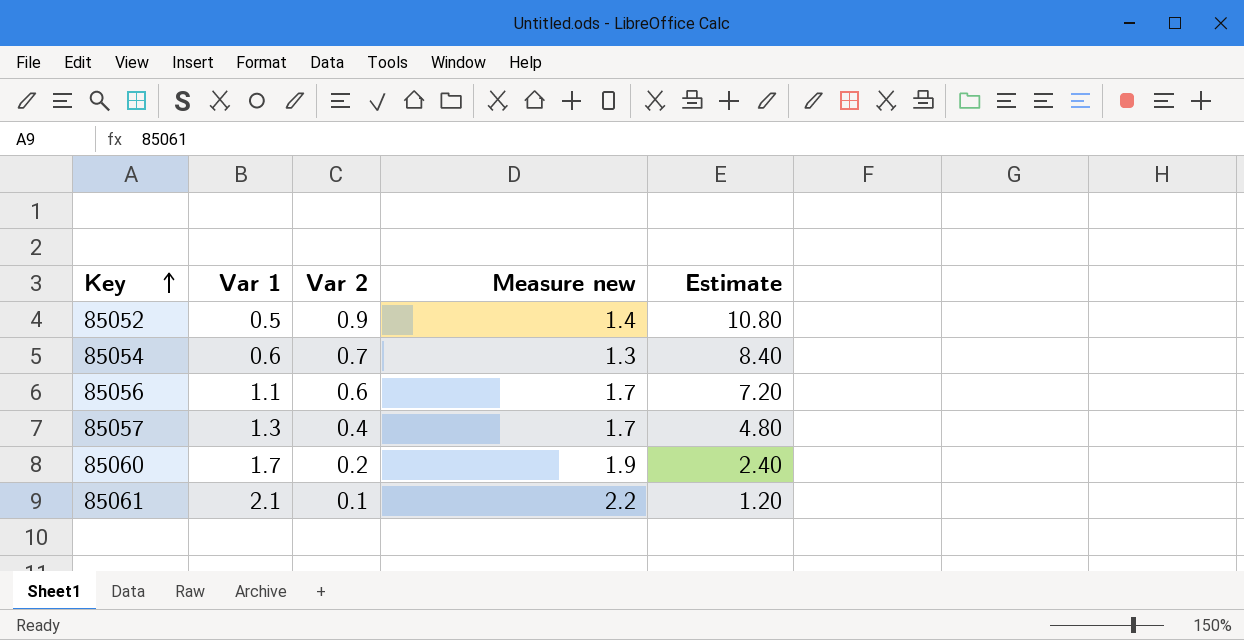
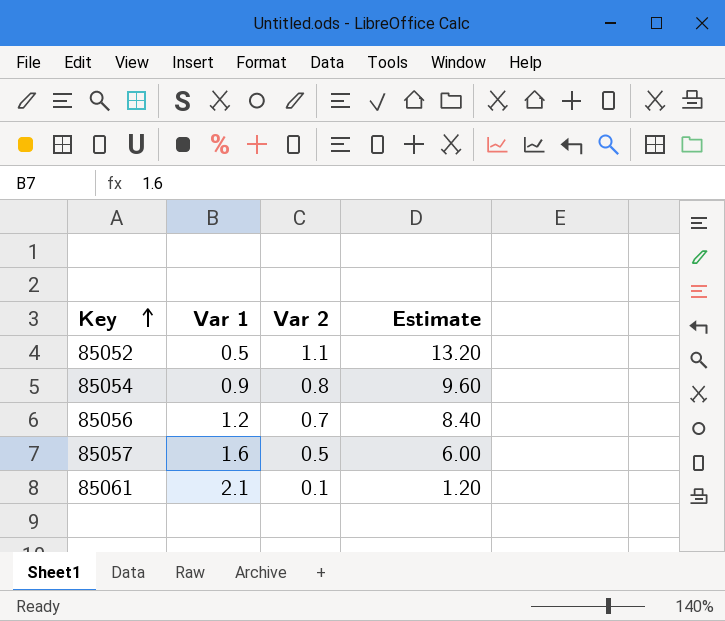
column Measure new | formula: [Var 1] + [Var 2] -> none
row 85060: 1.7 | 0.2 | 1.9 | 2.40 -> none
85052 | Var 2: 0.9 -> 1.1
85052 | Estimate: 10.80 -> 13.20
85054 | Var 1: 0.6 -> 0.9
85054 | Var 2: 0.7 -> 0.8
85054 | Estimate: 8.40 -> 9.60
85056 | Var 1: 1.1 -> 1.2
85056 | Var 2: 0.6 -> 0.7
85056 | Estimate: 7.20 -> 8.40
85057 | Var 1: 1.3 -> 1.6
85057 | Var 2: 0.4 -> 0.5
85057 | Estimate: 4.80 -> 6.00

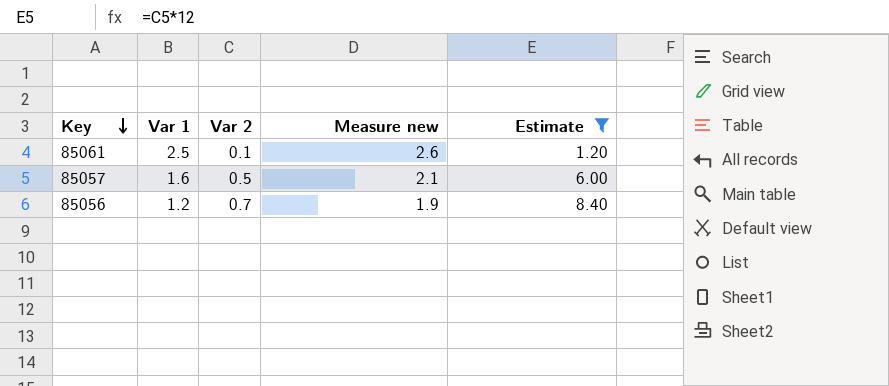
filter: none -> Estimate <= 8.40
row order: Key ascending -> Key descending
column Measure new | formula: none -> [Var 1] + [Var 2]
85061 | Var 1: 2.1 -> 2.5

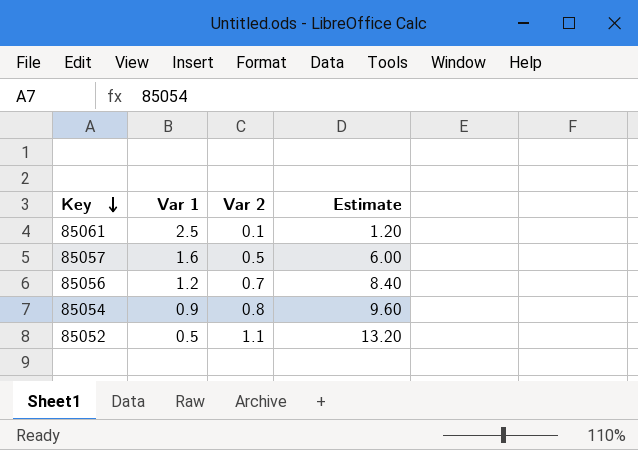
filter: Estimate <= 8.40 -> none
column Measure new | formula: [Var 1] + [Var 2] -> none

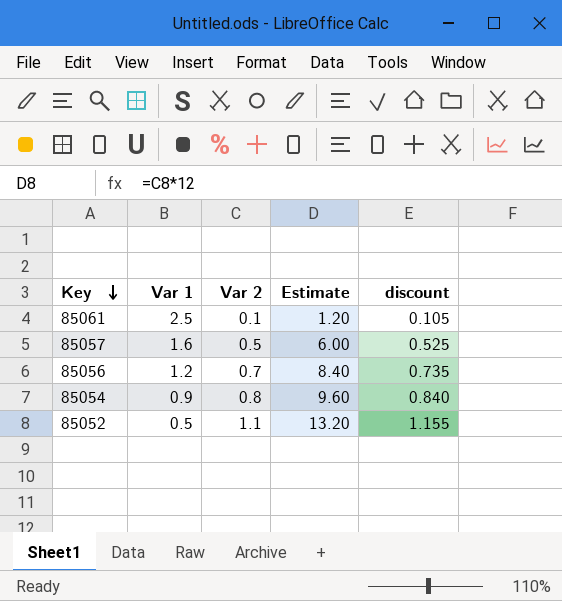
column discount | formula: none -> [Var 2] * 1.05

